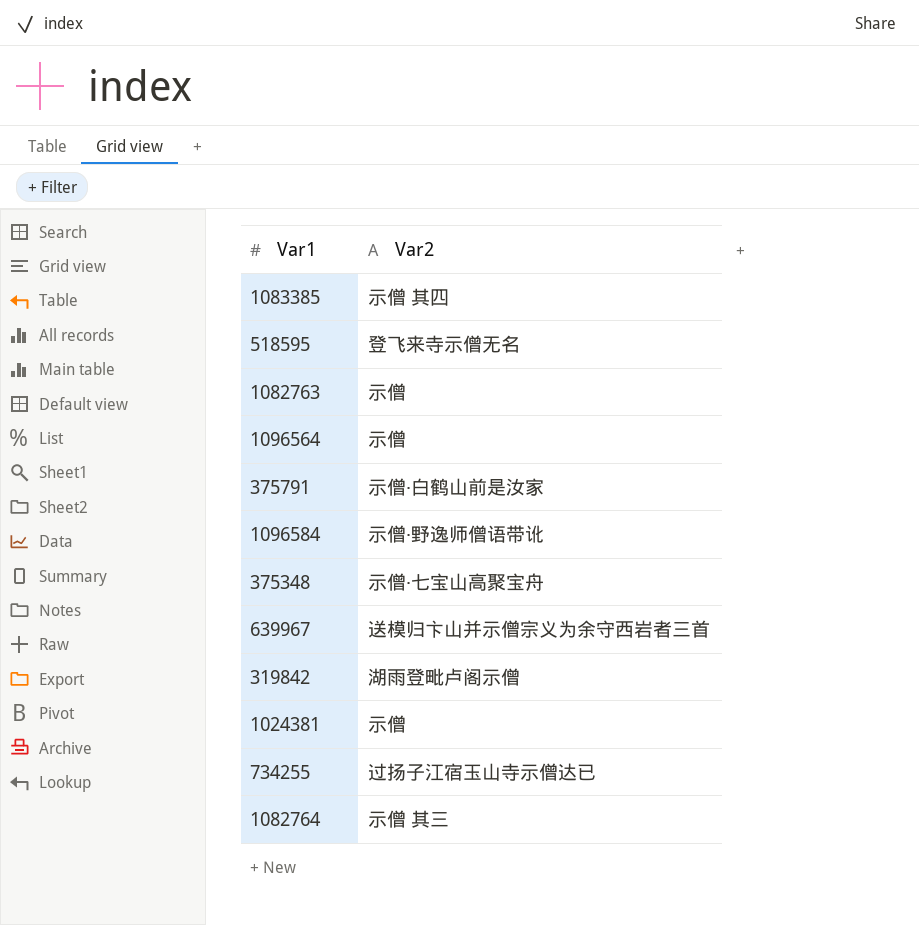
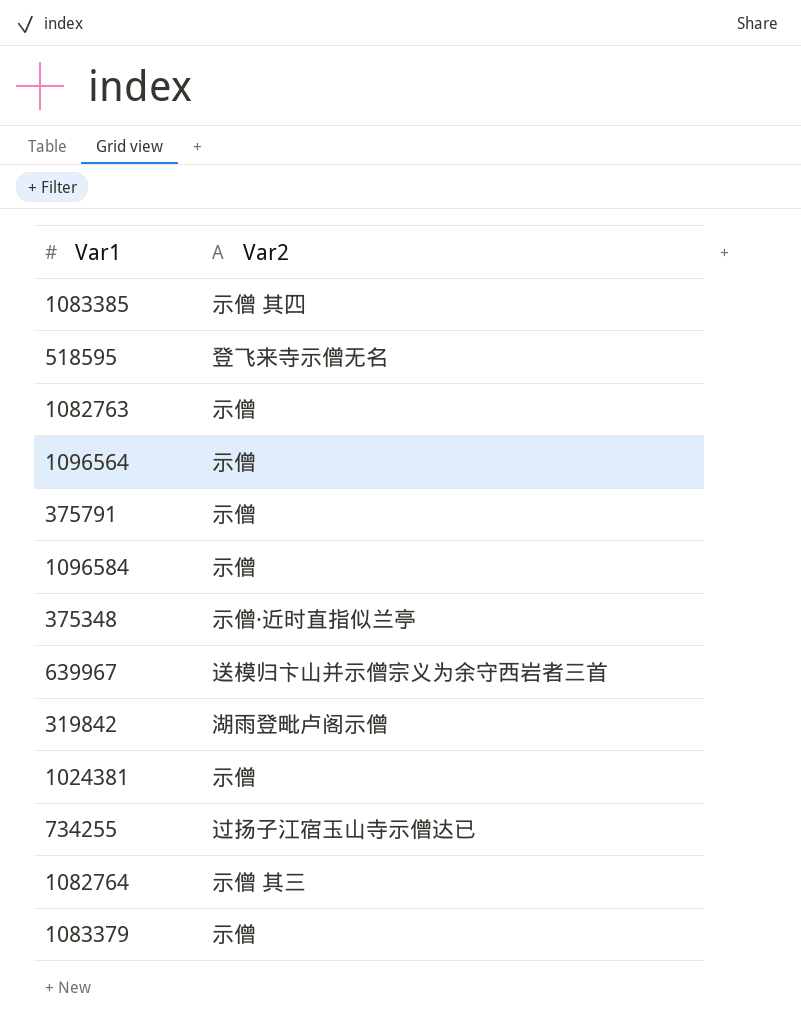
375791 | Var2: 示僧·白鹤山前是汝家 -> 示僧
1096584 | Var2: 示僧·野逸师僧语带讹 -> 示僧
375348 | Var2: 示僧·七宝山高聚宝舟 -> 示僧·近时直指似兰亭
row 1083379: none -> 示僧

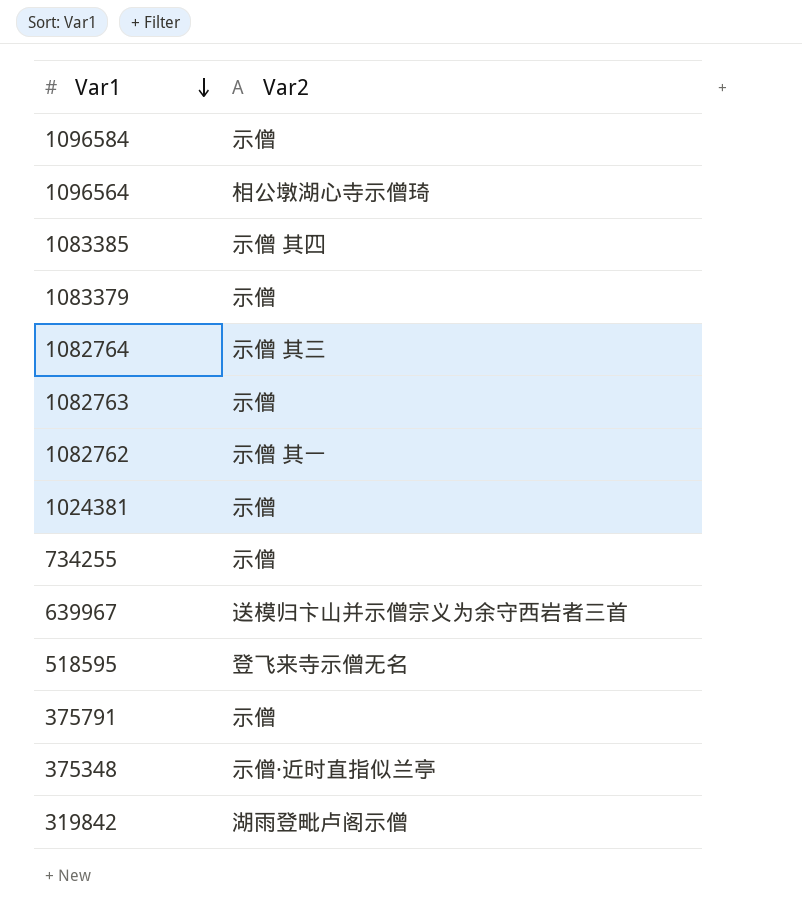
row order: none -> Var1 descending
1096564 | Var2: 示僧 -> 相公墩湖心寺示僧琦
row 1082762: none -> 示僧 其一
734255 | Var2: 过扬子江宿玉山寺示僧达已 -> 示僧

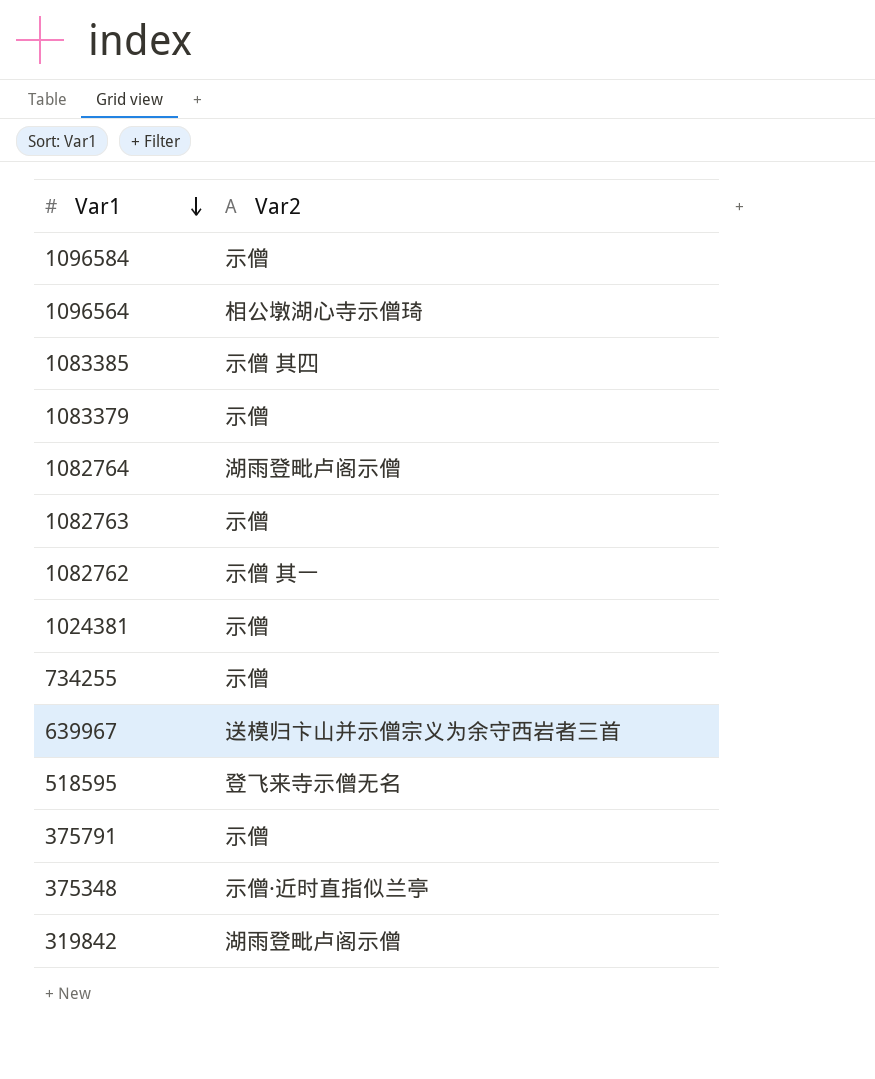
1082764 | Var2: 示僧 其三 -> 湖雨登毗卢阁示僧

